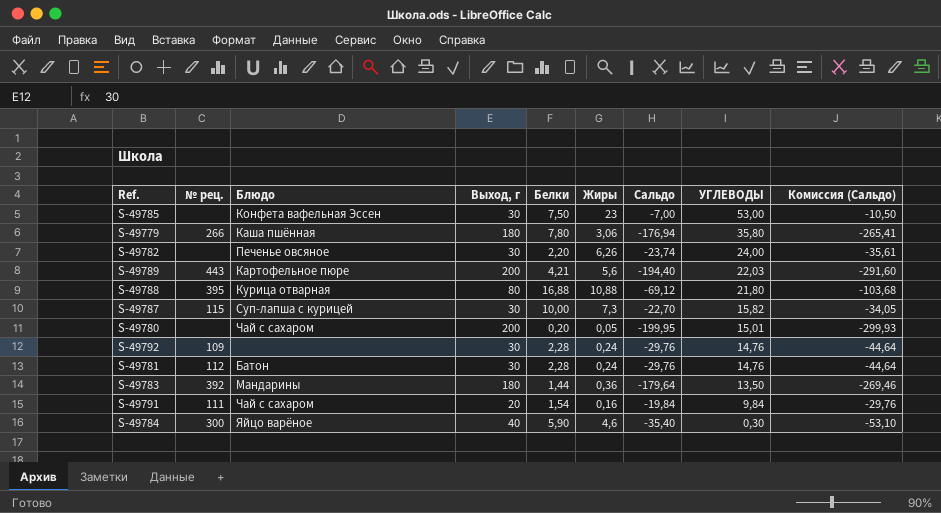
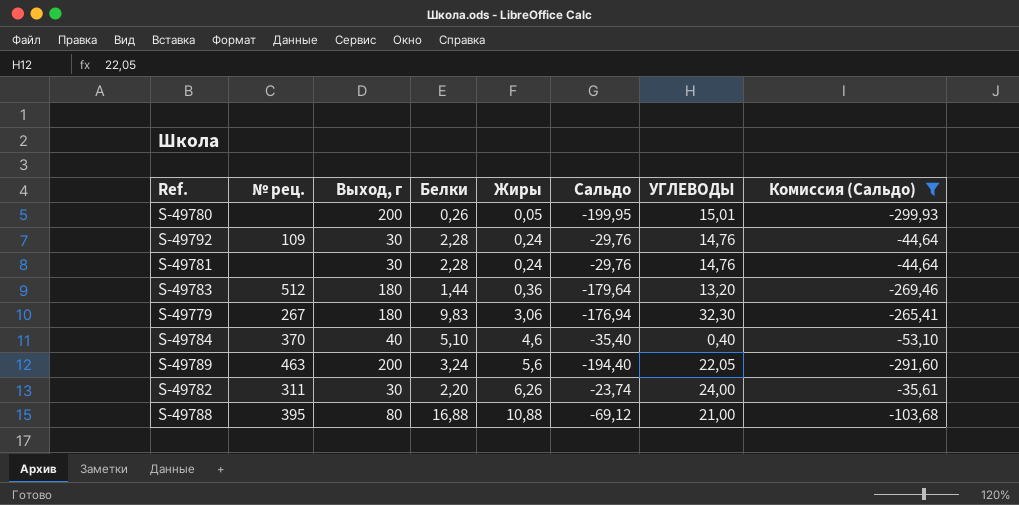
filter: none -> Комиссия (Сальдо) <= -35,61
row order: УГЛЕВОДЫ descending -> Жиры ascending
column Блюдо | position: 3 -> none
S-49780 | Белки: 0,20 -> 0,26
S-49781 | № рец.: 112 -> none
S-49783 | № рец.: 392 -> 512
S-49783 | УГЛЕВОДЫ: 13,50 -> 13,20
S-49779 | № рец.: 266 -> 267
S-49779 | Белки: 7,80 -> 9,83
S-49779 | УГЛЕВОДЫ: 35,80 -> 32,30
S-49784 | № рец.: 300 -> 370
S-49784 | Белки: 5,90 -> 5,10
S-49784 | УГЛЕВОДЫ: 0,30 -> 0,40
S-49789 | № рец.: 443 -> 463
S-49789 | Белки: 4,21 -> 3,24
S-49789 | УГЛЕВОДЫ: 22,03 -> 22,05
S-49782 | № рец.: none -> 311
S-49788 | УГЛЕВОДЫ: 21,80 -> 21,00

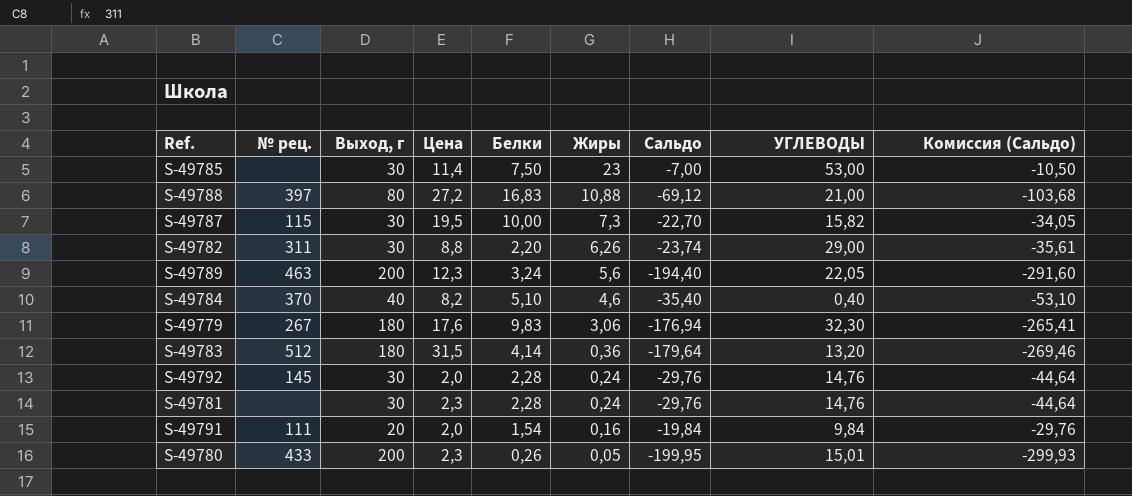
filter: Комиссия (Сальдо) <= -35,61 -> none
row order: Жиры ascending -> Жиры descending
column Цена | position: none -> 4
S-49788 | № рец.: 395 -> 397
S-49788 | Белки: 16,88 -> 16,83
S-49782 | УГЛЕВОДЫ: 24,00 -> 29,00
S-49783 | Белки: 1,44 -> 4,14
S-49792 | № рец.: 109 -> 145
S-49780 | № рец.: none -> 433

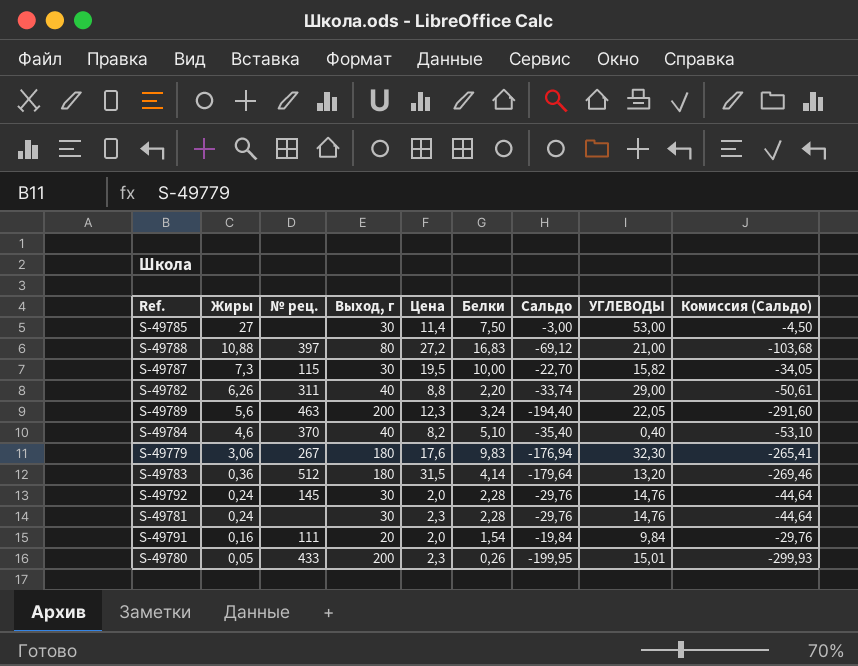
column Жиры | position: 6 -> 2
S-49785 | Жиры: 23 -> 27
S-49785 | Сальдо: -7,00 -> -3,00
S-49785 | Комиссия (Сальдо): -10,50 -> -4,50
S-49782 | Выход, г: 30 -> 40
S-49782 | Сальдо: -23,74 -> -33,74
S-49782 | Комиссия (Сальдо): -35,61 -> -50,61

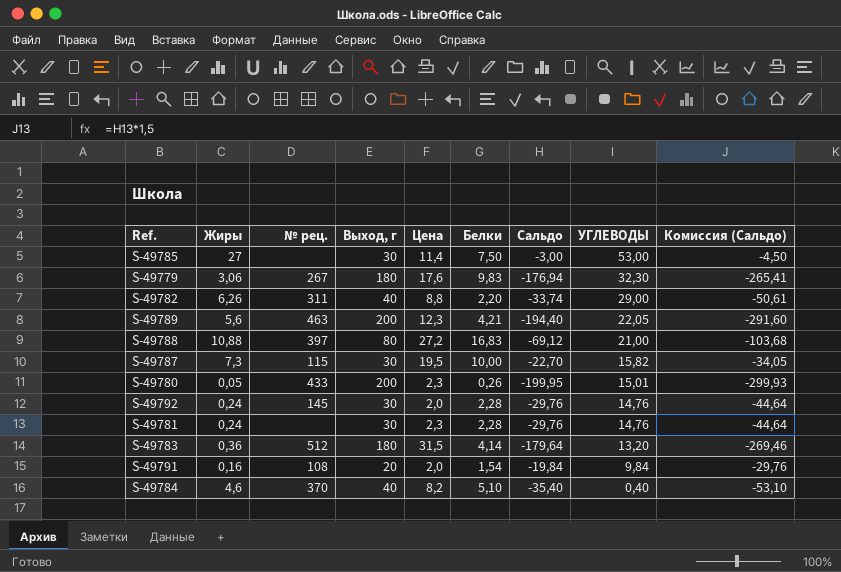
row order: Жиры descending -> УГЛЕВОДЫ descending
S-49789 | Белки: 3,24 -> 4,21
S-49791 | № рец.: 111 -> 108

